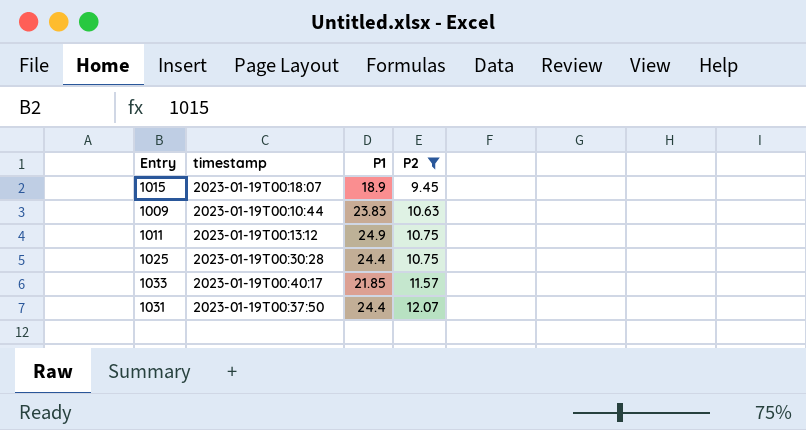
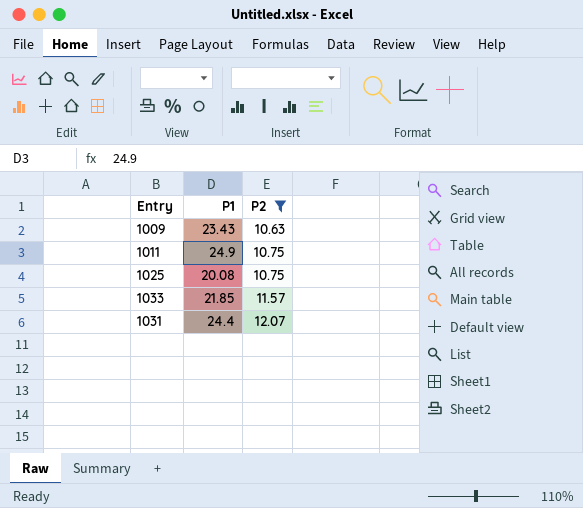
column timestamp | position: 2 -> none
row 1015: 2023-01-19T00:18:07 | 18.9 | 9.45 -> none
1009 | P1: 23.83 -> 23.43
1025 | P1: 24.4 -> 20.08

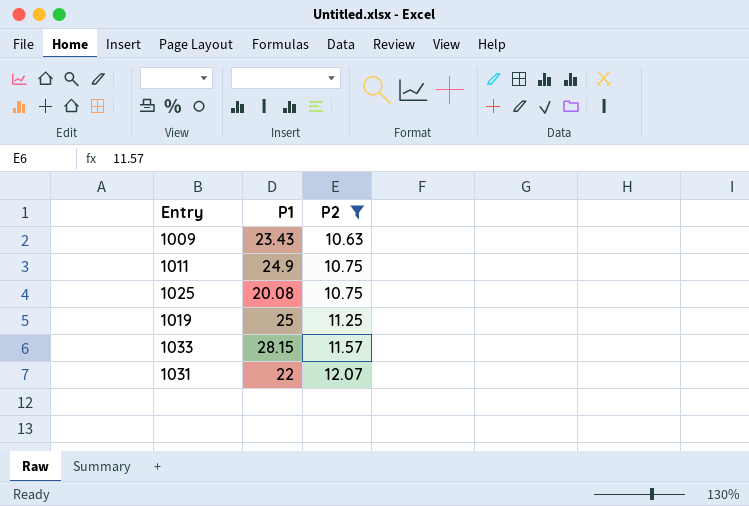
row 1019: none -> 25 | 11.25
1033 | P1: 21.85 -> 28.15
1031 | P1: 24.4 -> 22

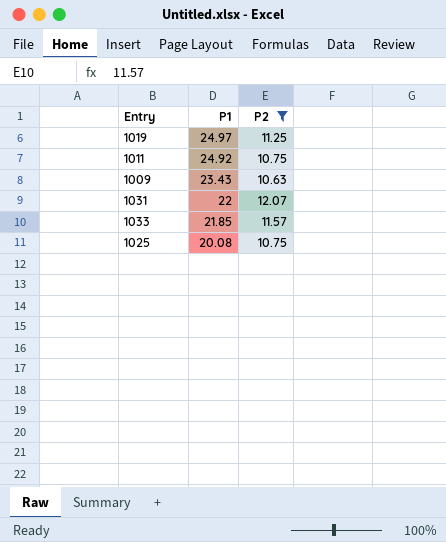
row order: P2 ascending -> P1 descending
1019 | P1: 25 -> 24.97
1011 | P1: 24.9 -> 24.92
1033 | P1: 28.15 -> 21.85

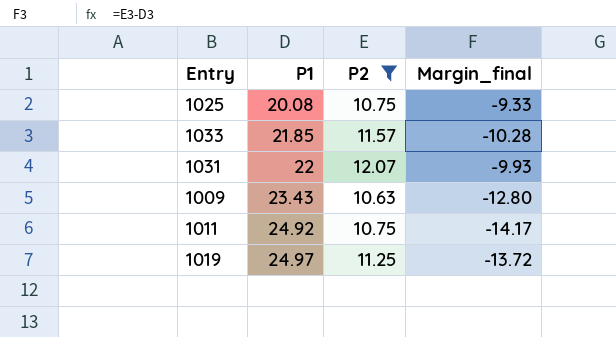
row order: P1 descending -> P1 ascending
column Margin_final | formula: none -> [P2] - [P1]

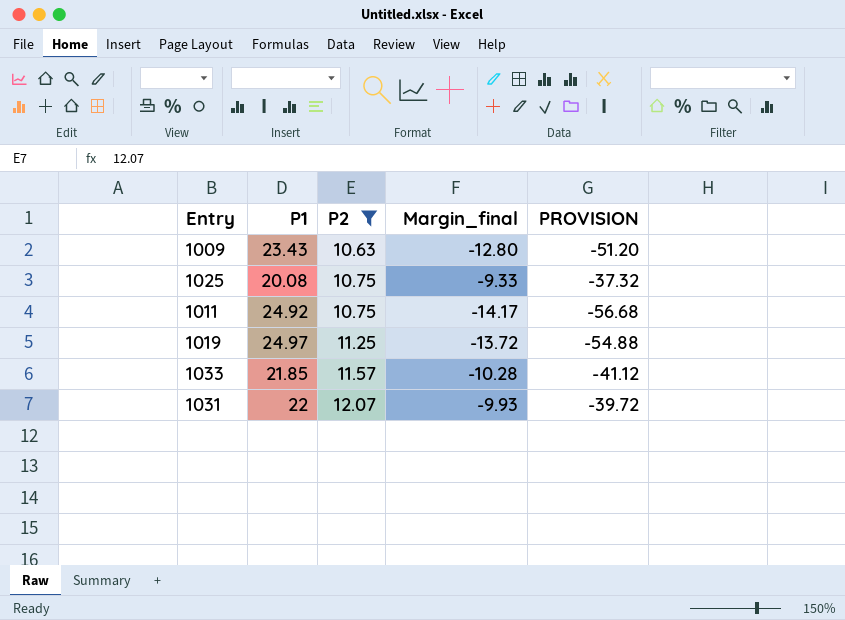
row order: P1 ascending -> P2 ascending
column PROVISION | formula: none -> [Margin_final] * 4

